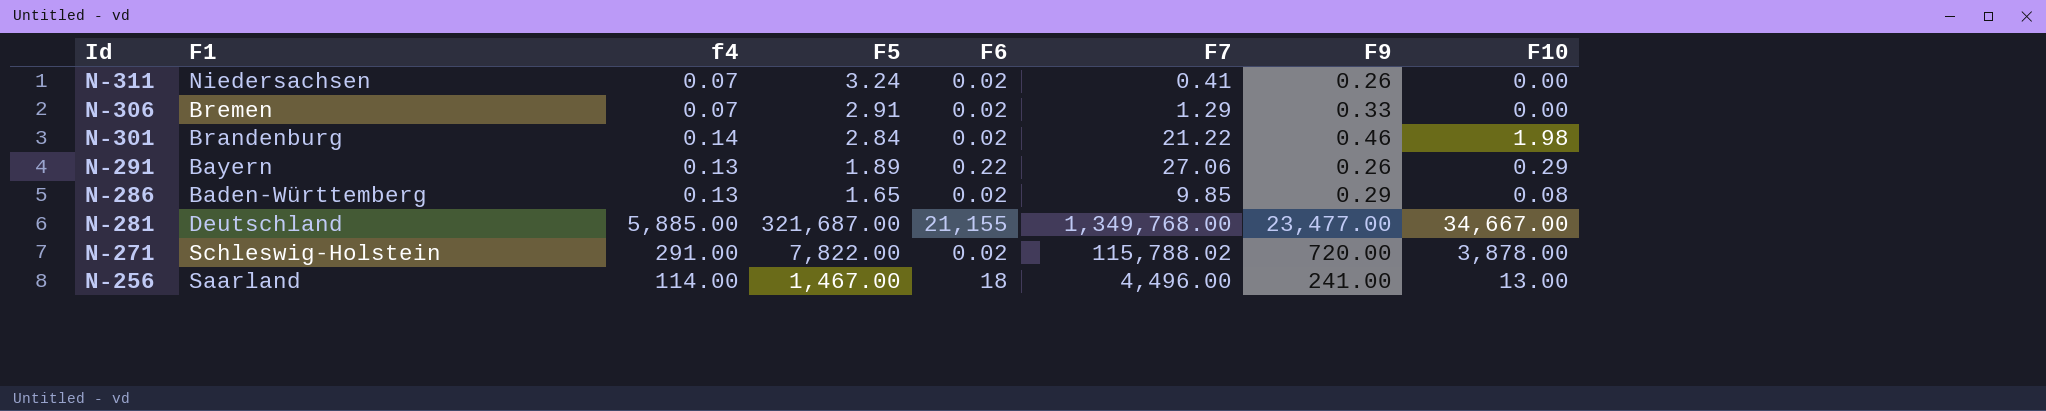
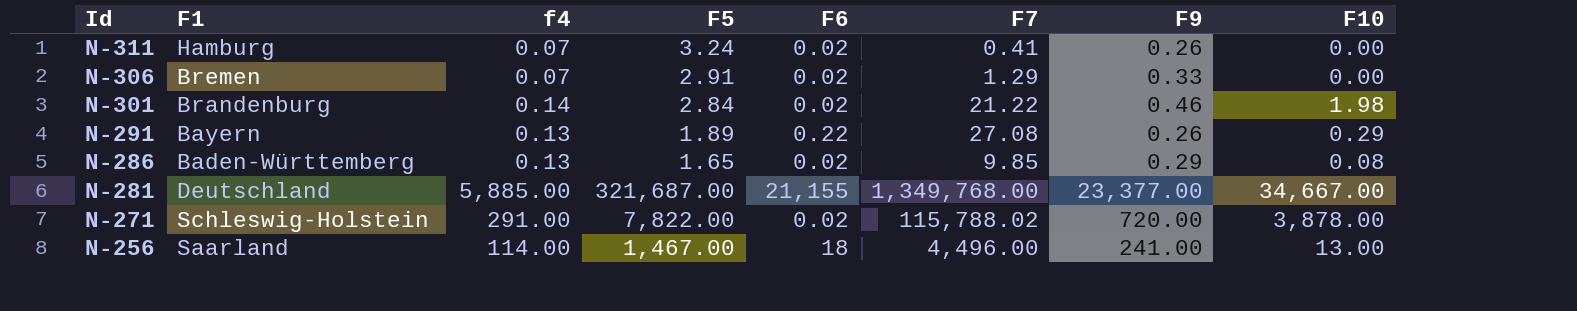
N-311 | F1: Niedersachsen -> Hamburg
N-291 | F7: 27.06 -> 27.08
N-281 | F9: 23,477.00 -> 23,377.00

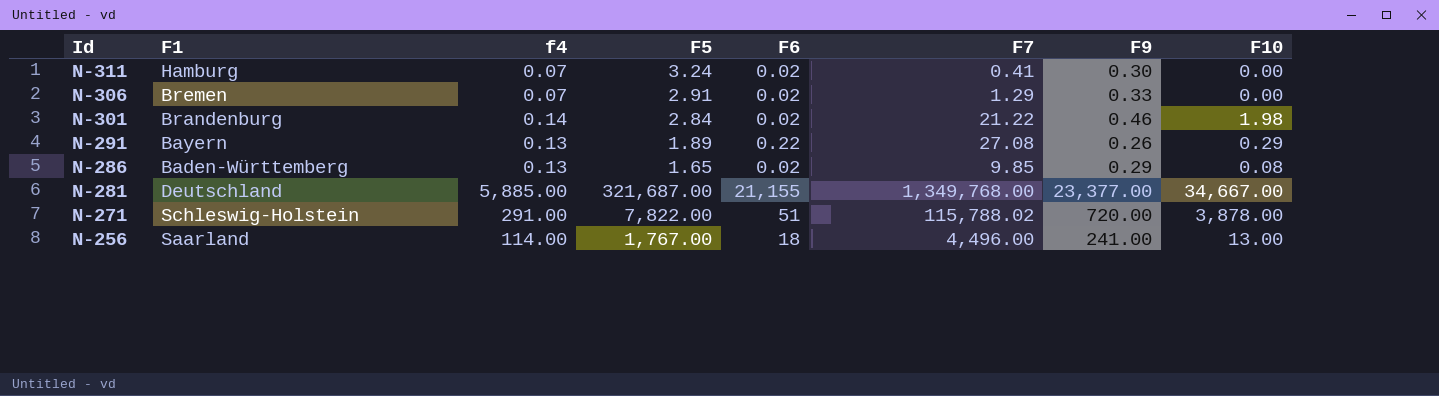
N-311 | F9: 0.26 -> 0.30
N-271 | F6: 0.02 -> 51
N-256 | F5: 1,467.00 -> 1,767.00

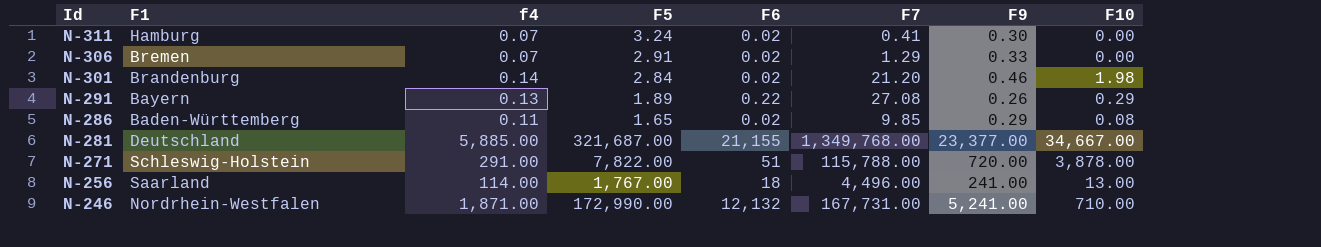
N-301 | F7: 21.22 -> 21.20
N-286 | f4: 0.13 -> 0.11
N-271 | F7: 115,788.02 -> 115,788.00
row N-246: none -> Nordrhein-Westfalen | 1,871.00 | 172,990.00 | 12,132 | 167,731.00 | 5,241.00 | 710.00

